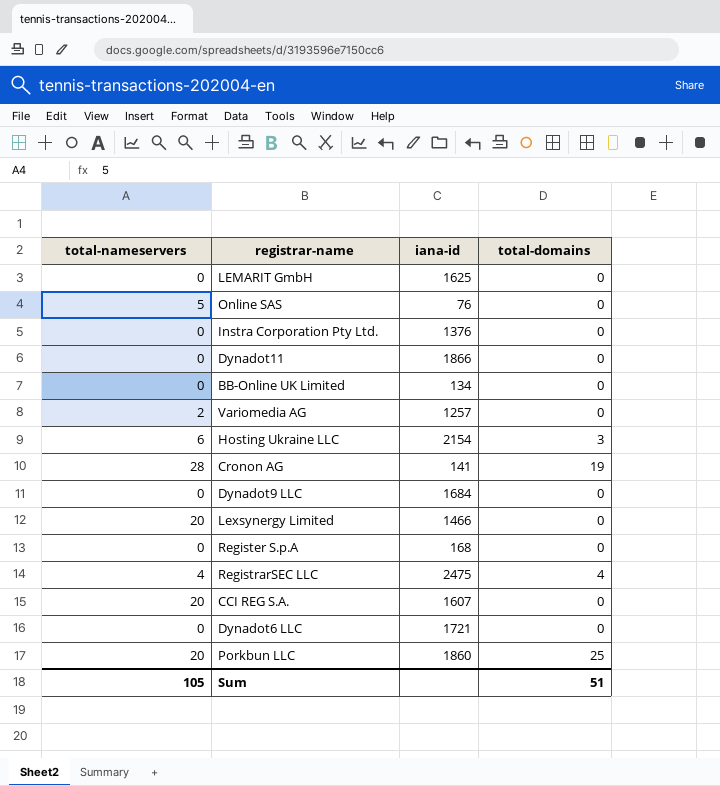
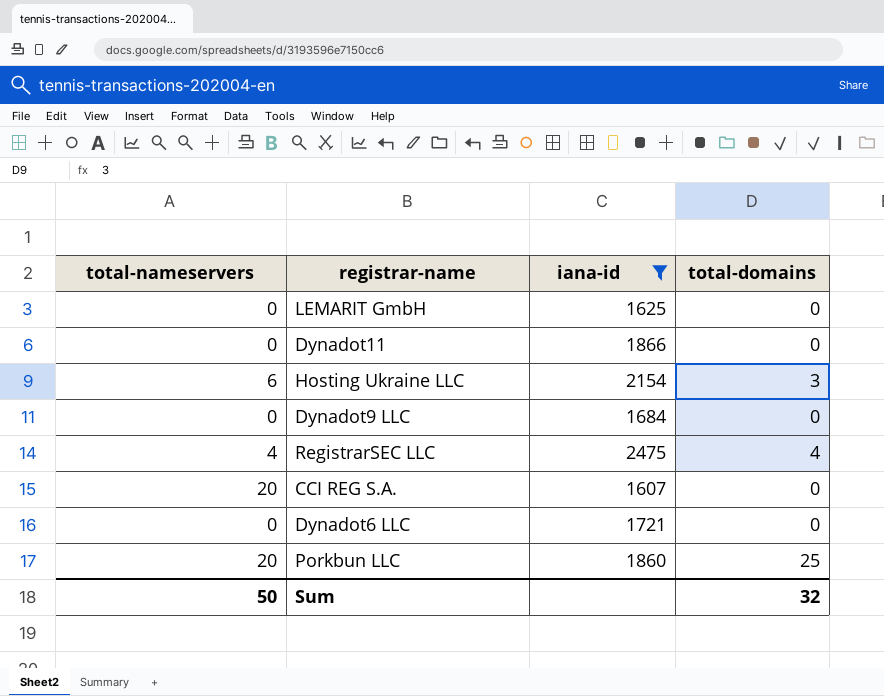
filter: none -> iana-id >= 1607
Sum | total-nameservers: 105 -> 50
Sum | total-domains: 51 -> 32

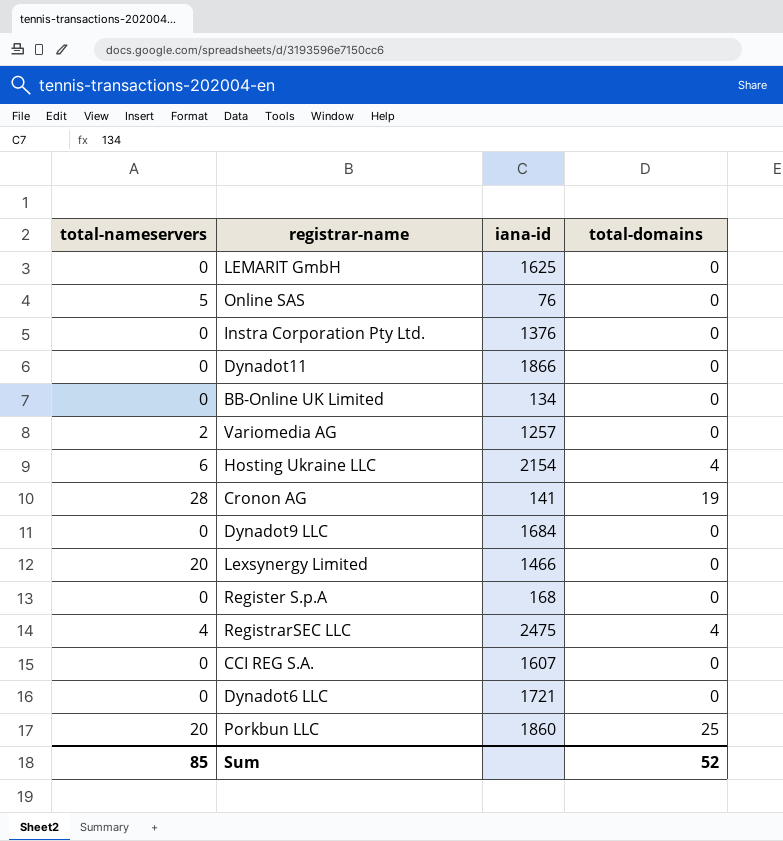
filter: iana-id >= 1607 -> none
Hosting Ukraine LLC | total-domains: 3 -> 4
CCI REG S.A. | total-nameservers: 20 -> 0
Sum | total-nameservers: 50 -> 85
Sum | total-domains: 32 -> 52

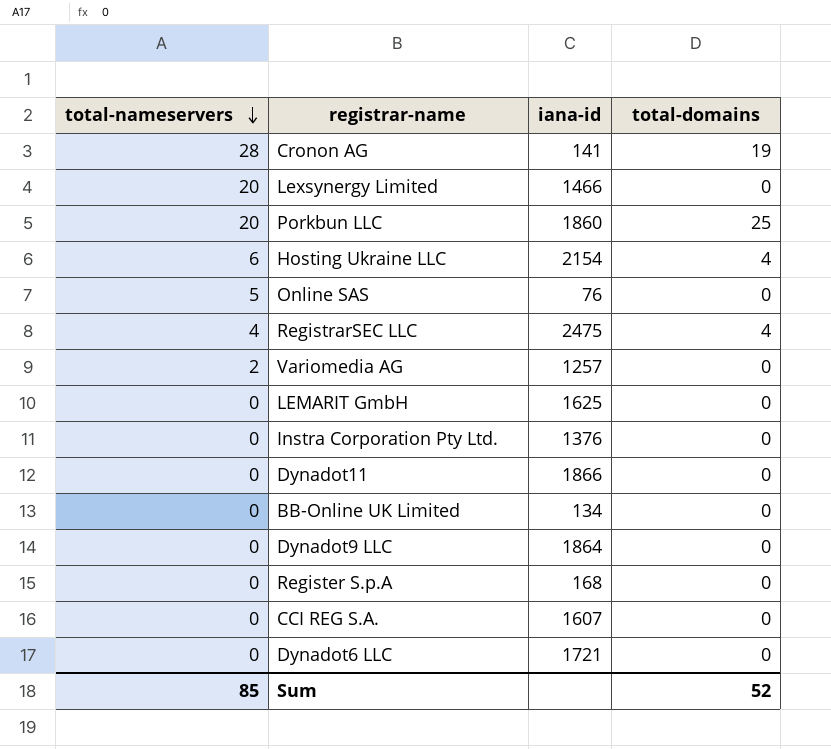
row order: none -> total-nameservers descending
Dynadot9 LLC | iana-id: 1684 -> 1864

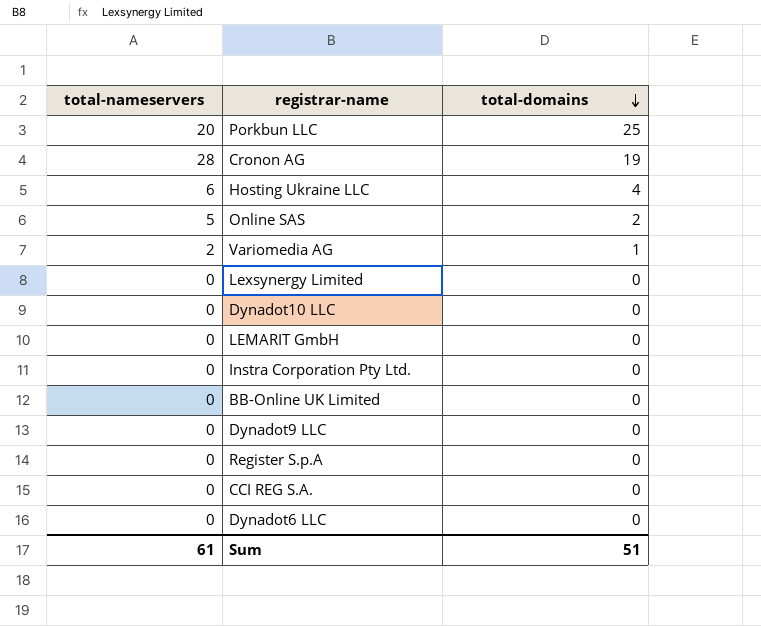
row order: total-nameservers descending -> total-domains descending
column iana-id | position: 3 -> none
row RegistrarSEC LLC: 4 | 2475 | 4 -> none
row Dynadot11: 0 | 1866 | 0 -> none
Online SAS | total-domains: 0 -> 2
Variomedia AG | total-domains: 0 -> 1
Lexsynergy Limited | total-nameservers: 20 -> 0
row Dynadot10 LLC: none -> 0 | 0
Sum | total-nameservers: 85 -> 61
Sum | total-domains: 52 -> 51

